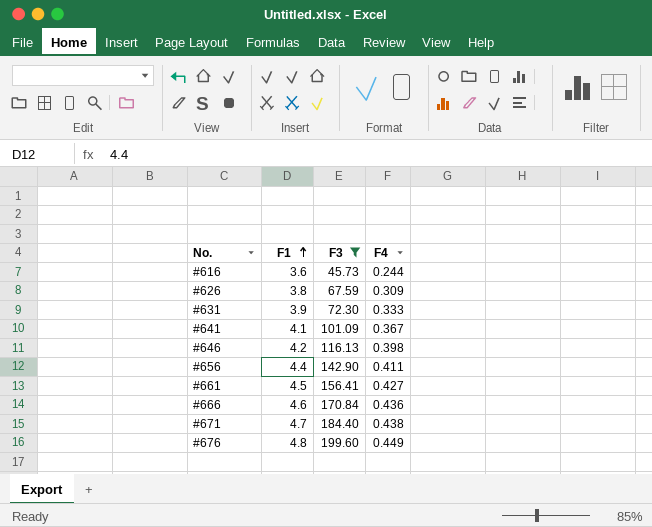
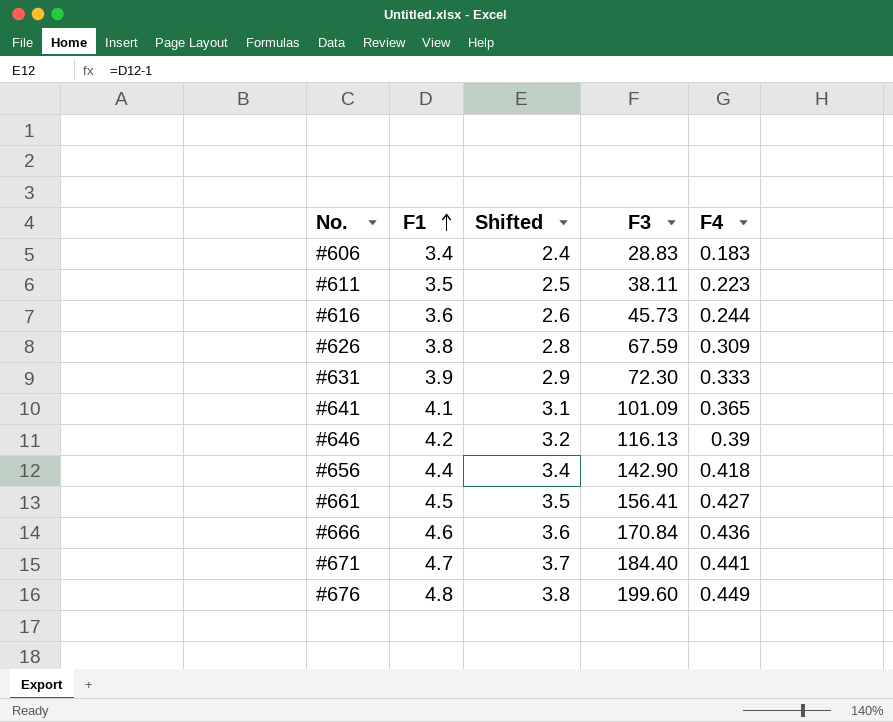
filter: F3 >= 45.73 -> none
column Shifted | formula: none -> [F1] - 1
#641 | F4: 0.367 -> 0.365
#646 | F4: 0.398 -> 0.39
#656 | F4: 0.411 -> 0.418
#671 | F4: 0.438 -> 0.441

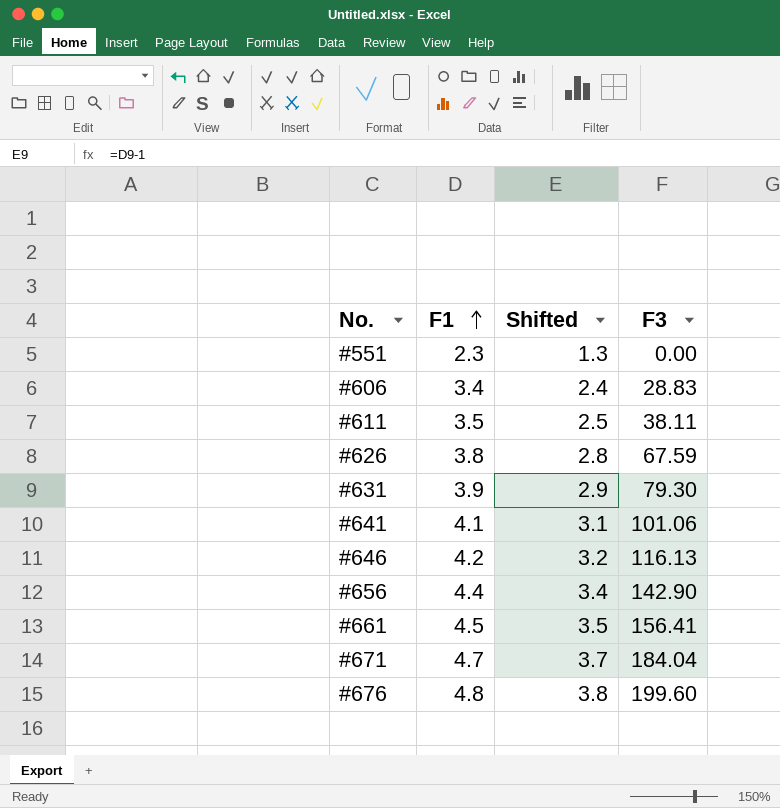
column F4 | position: 5 -> none
row #616: 3.6 | 2.6 | 45.73 | 0.244 -> none
row #666: 4.6 | 3.6 | 170.84 | 0.436 -> none
row #551: none -> 2.3 | 1.3 | 0.00
#631 | F3: 72.30 -> 79.30
#641 | F3: 101.09 -> 101.06
#671 | F3: 184.40 -> 184.04

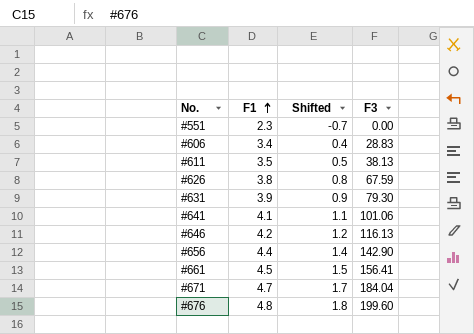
column Shifted | formula: [F1] - 1 -> [F1] - 3
#611 | F3: 38.11 -> 38.13

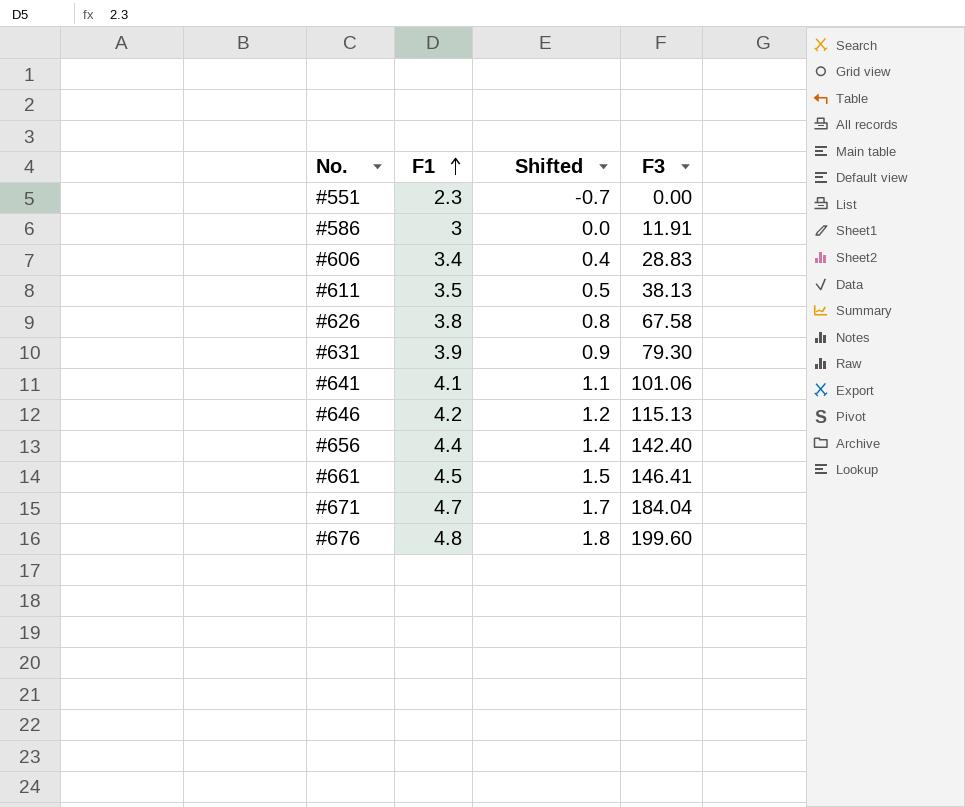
row #586: none -> 3 | 0.0 | 11.91
#626 | F3: 67.59 -> 67.58
#646 | F3: 116.13 -> 115.13
#656 | F3: 142.90 -> 142.40
#661 | F3: 156.41 -> 146.41

